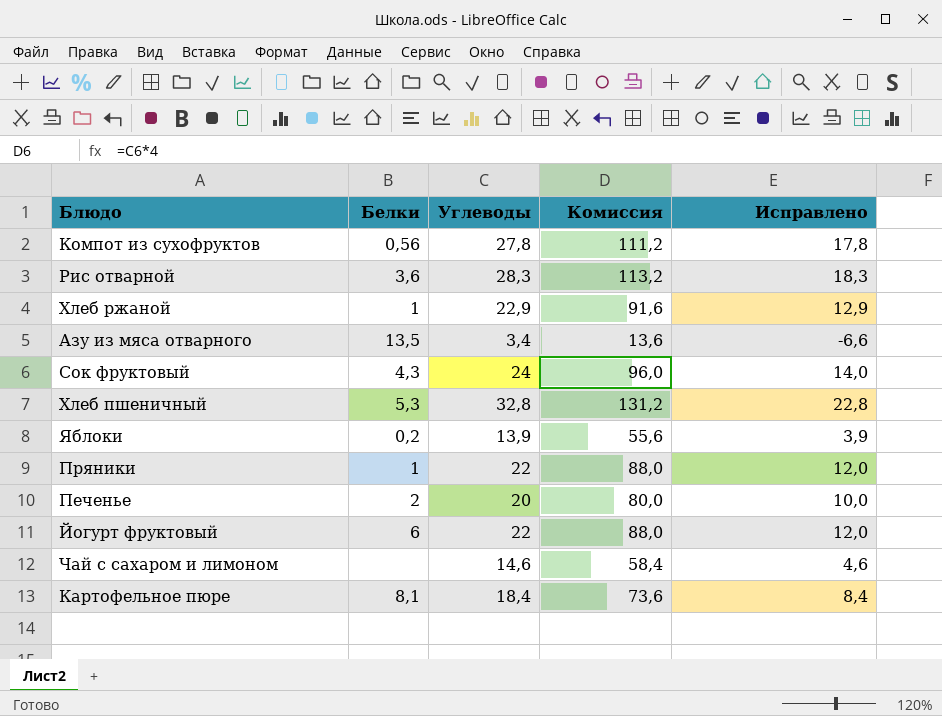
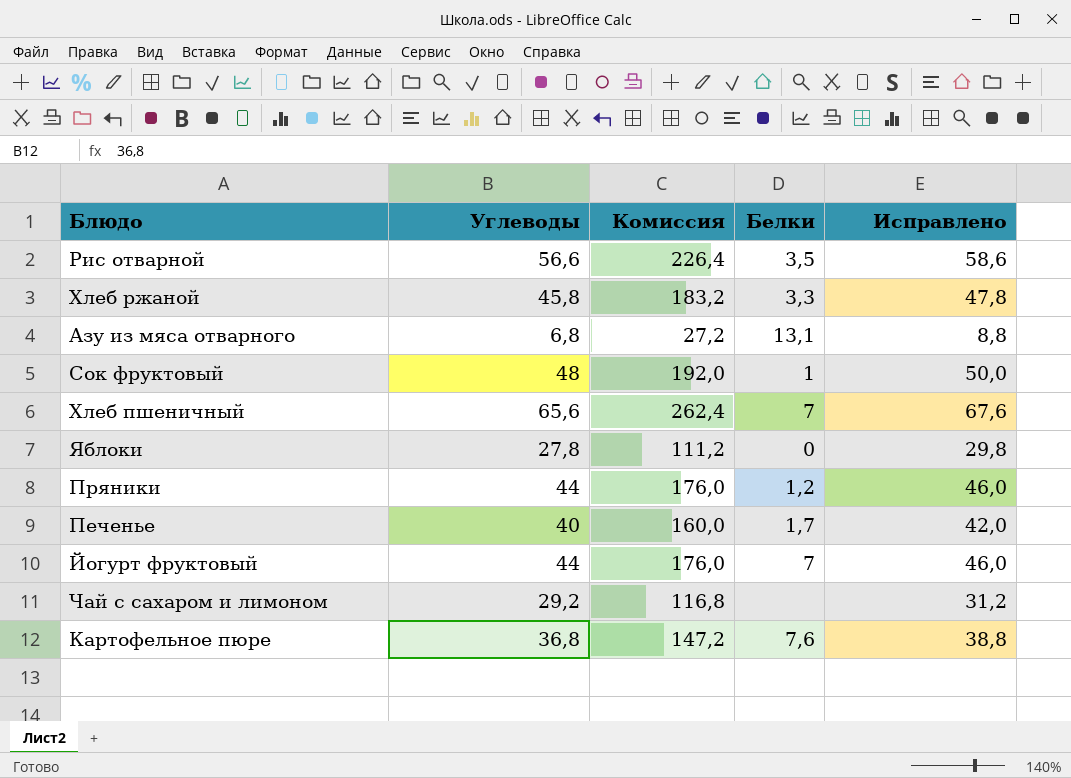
column Белки | position: 2 -> 4
column Исправлено | formula: [Углеводы] - 10 -> [Углеводы] + 2
row Компот из сухофруктов: 0,56 | 27,8 | 111,2 | 17,8 -> none
Рис отварной | Углеводы: 28,3 -> 56,6
Рис отварной | Комиссия: 113,2 -> 226,4
Рис отварной | Белки: 3,6 -> 3,5
Хлеб ржаной | Углеводы: 22,9 -> 45,8
Хлеб ржаной | Комиссия: 91,6 -> 183,2
Хлеб ржаной | Белки: 1 -> 3,3
Азу из мяса отварного | Углеводы: 3,4 -> 6,8
Азу из мяса отварного | Комиссия: 13,6 -> 27,2
Азу из мяса отварного | Белки: 13,5 -> 13,1
Сок фруктовый | Углеводы: 24 -> 48
Сок фруктовый | Комиссия: 96,0 -> 192,0
Сок фруктовый | Белки: 4,3 -> 1
Хлеб пшеничный | Углеводы: 32,8 -> 65,6
Хлеб пшеничный | Комиссия: 131,2 -> 262,4
Хлеб пшеничный | Белки: 5,3 -> 7
Яблоки | Углеводы: 13,9 -> 27,8
Яблоки | Комиссия: 55,6 -> 111,2
Яблоки | Белки: 0,2 -> 0
Пряники | Углеводы: 22 -> 44
Пряники | Комиссия: 88,0 -> 176,0
Пряники | Белки: 1 -> 1,2
Печенье | Углеводы: 20 -> 40
Печенье | Комиссия: 80,0 -> 160,0
Печенье | Белки: 2 -> 1,7
Йогурт фруктовый | Углеводы: 22 -> 44
Йогурт фруктовый | Комиссия: 88,0 -> 176,0
Йогурт фруктовый | Белки: 6 -> 7
Чай с сахаром и лимоном | Углеводы: 14,6 -> 29,2
Чай с сахаром и лимоном | Комиссия: 58,4 -> 116,8
Картофельное пюре | Углеводы: 18,4 -> 36,8
Картофельное пюре | Комиссия: 73,6 -> 147,2
Картофельное пюре | Белки: 8,1 -> 7,6

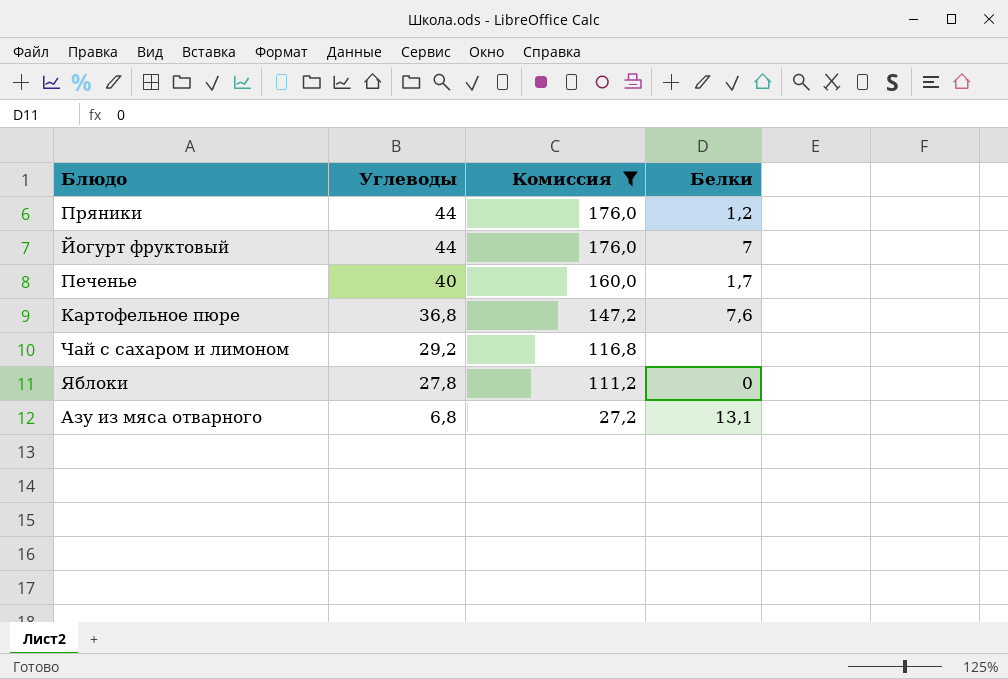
filter: none -> Комиссия <= 176,0
row order: none -> Углеводы descending
column Исправлено | formula: [Углеводы] + 2 -> none

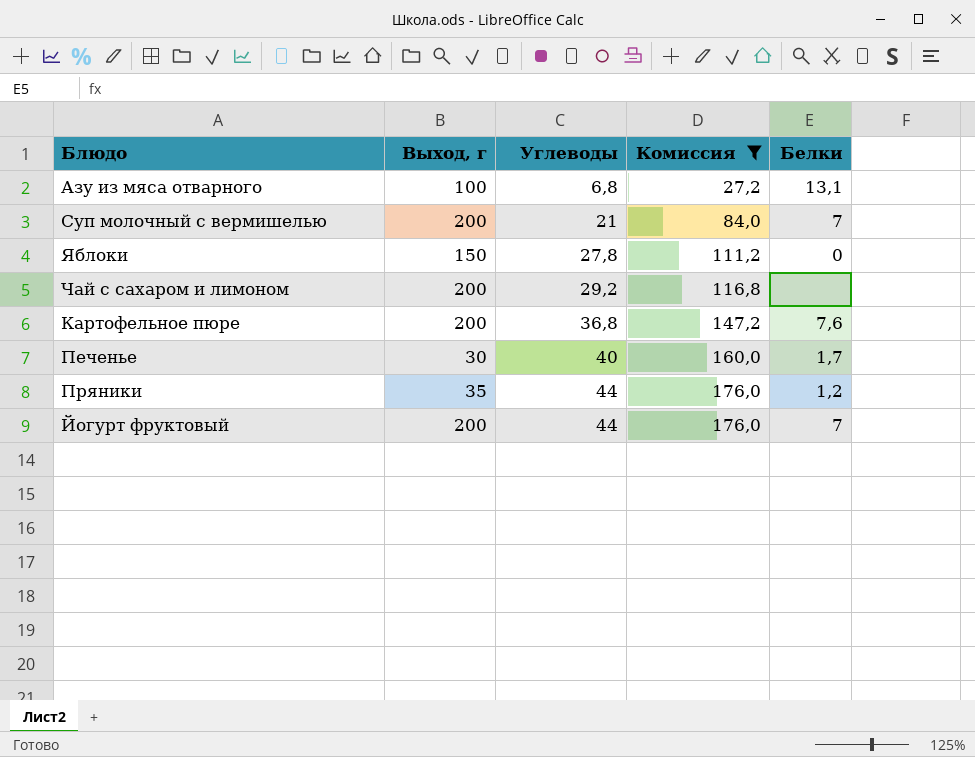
row order: Углеводы descending -> Углеводы ascending
column Выход, г | position: none -> 2
row Суп молочный с вермишелью: none -> 200 | 21 | 84,0 | 7

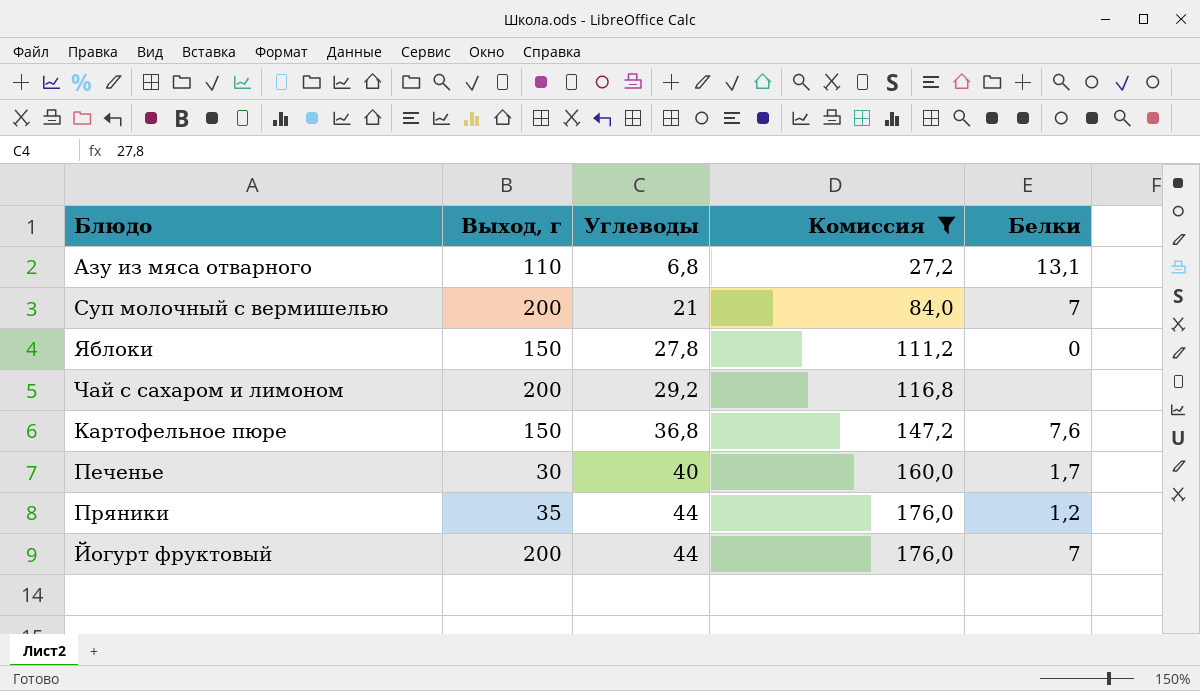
Азу из мяса отварного | Выход, г: 100 -> 110
Картофельное пюре | Выход, г: 200 -> 150

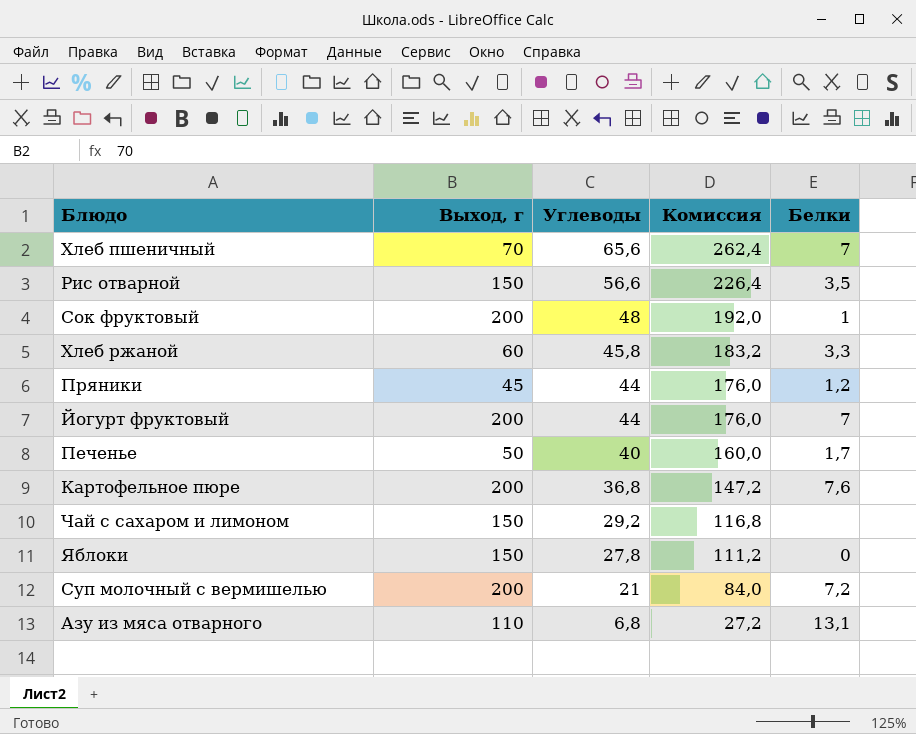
filter: Комиссия <= 176,0 -> none
row order: Углеводы ascending -> Углеводы descending
Пряники | Выход, г: 35 -> 45
Печенье | Выход, г: 30 -> 50
Картофельное пюре | Выход, г: 150 -> 200
Чай с сахаром и лимоном | Выход, г: 200 -> 150
Суп молочный с вермишелью | Белки: 7 -> 7,2

